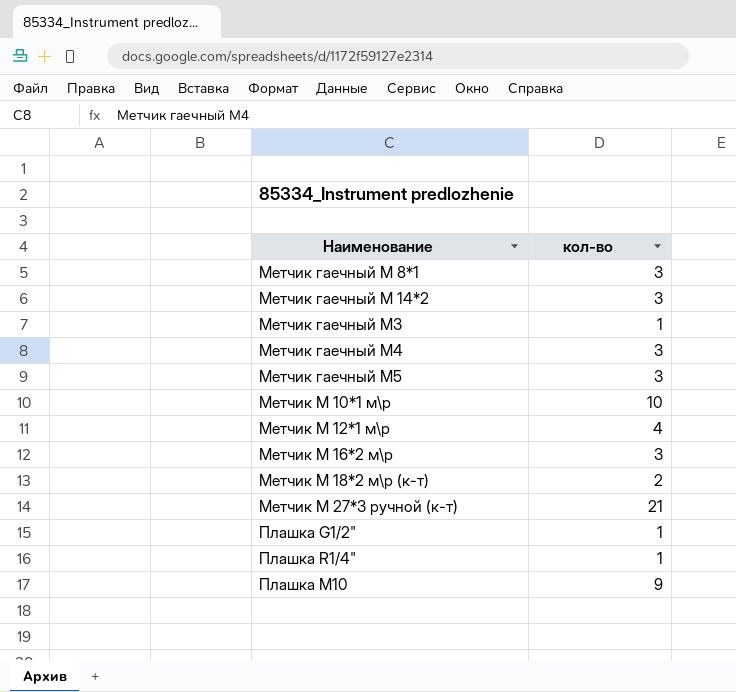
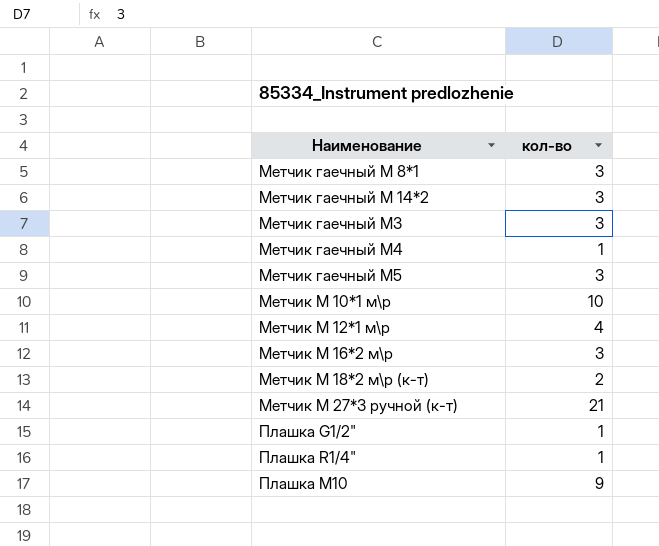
Метчик гаечный М3 | кол-во: 1 -> 3
Метчик гаечный М4 | кол-во: 3 -> 1

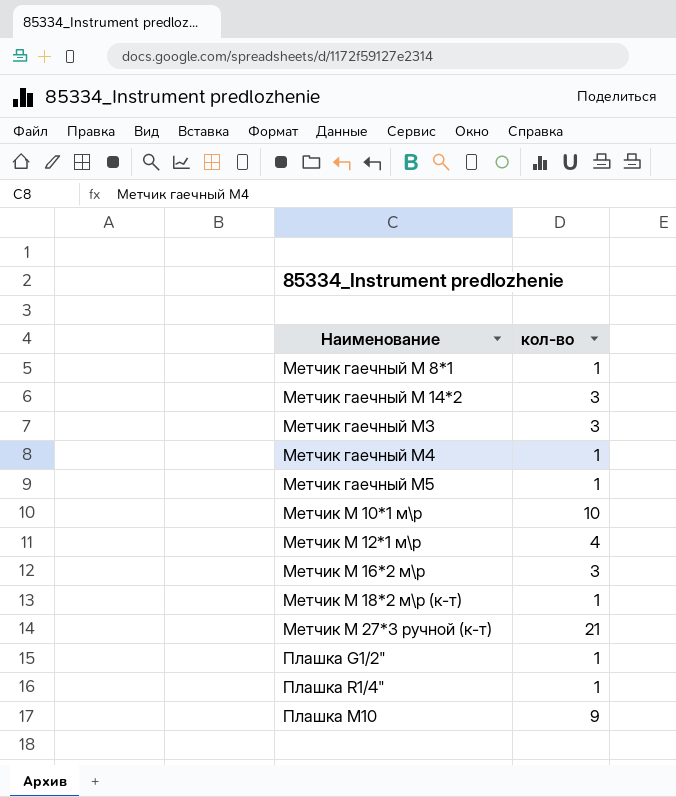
Метчик гаечный М 8*1 | кол-во: 3 -> 1
Метчик гаечный М5 | кол-во: 3 -> 1
Метчик М 18*2 м\р (к-т) | кол-во: 2 -> 1

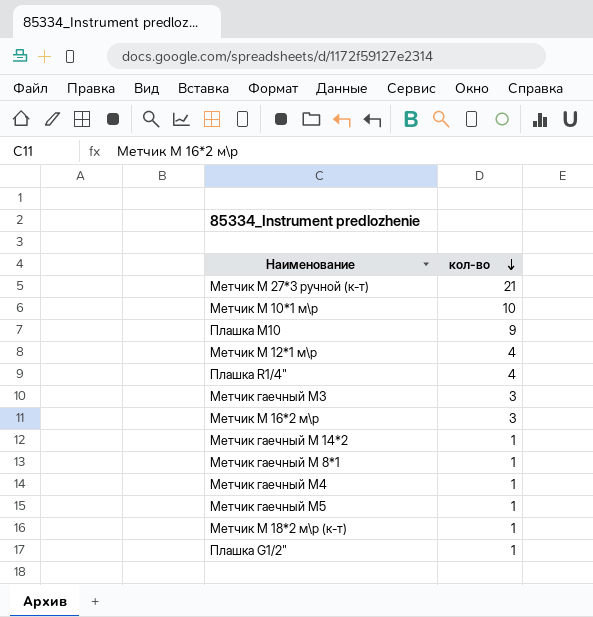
row order: none -> кол-во descending
Плашка R1/4" | кол-во: 1 -> 4
Метчик гаечный М 14*2 | кол-во: 3 -> 1

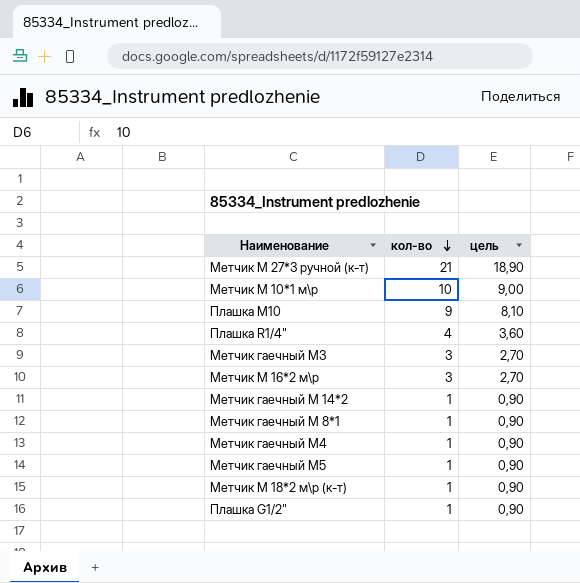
column цель | formula: none -> [кол-во] * 0,9
row Метчик М 12*1 м\р: 4 -> none

